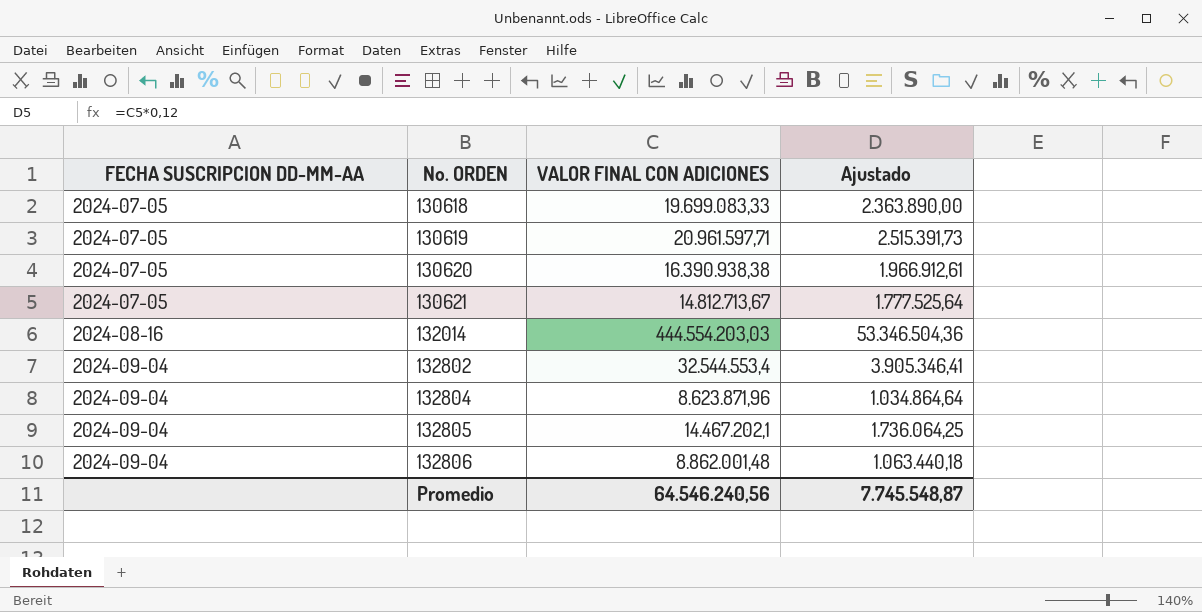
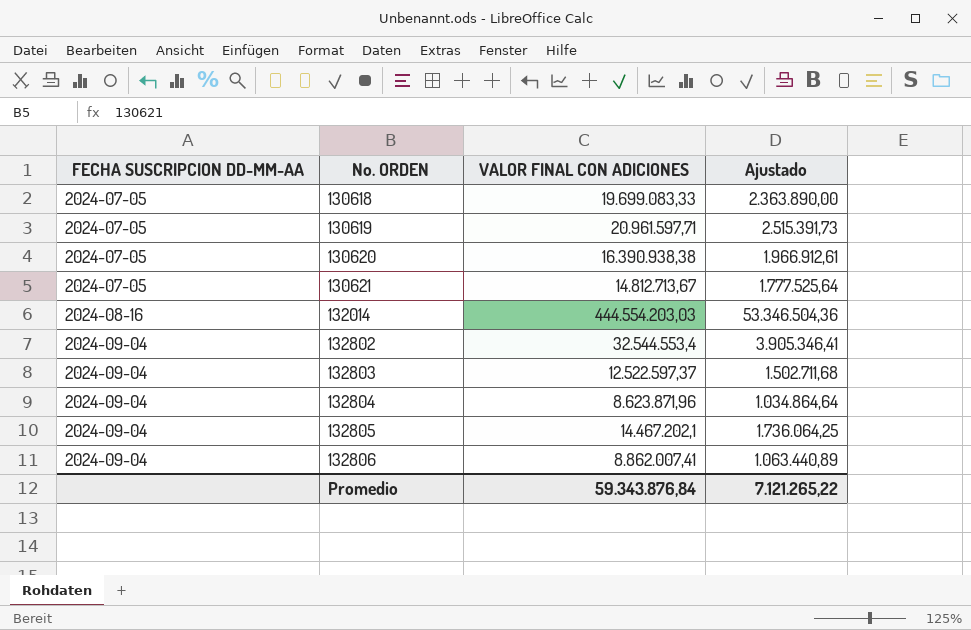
row 132803: none -> 2024-09-04 | 12.522.597,37 | 1.502.711,68
132806 | VALOR FINAL CON ADICIONES: 8.862.001,48 -> 8.862.007,41
132806 | Ajustado: 1.063.440,18 -> 1.063.440,89
Promedio | VALOR FINAL CON ADICIONES: 64.546.240,56 -> 59.343.876,84
Promedio | Ajustado: 7.745.548,87 -> 7.121.265,22

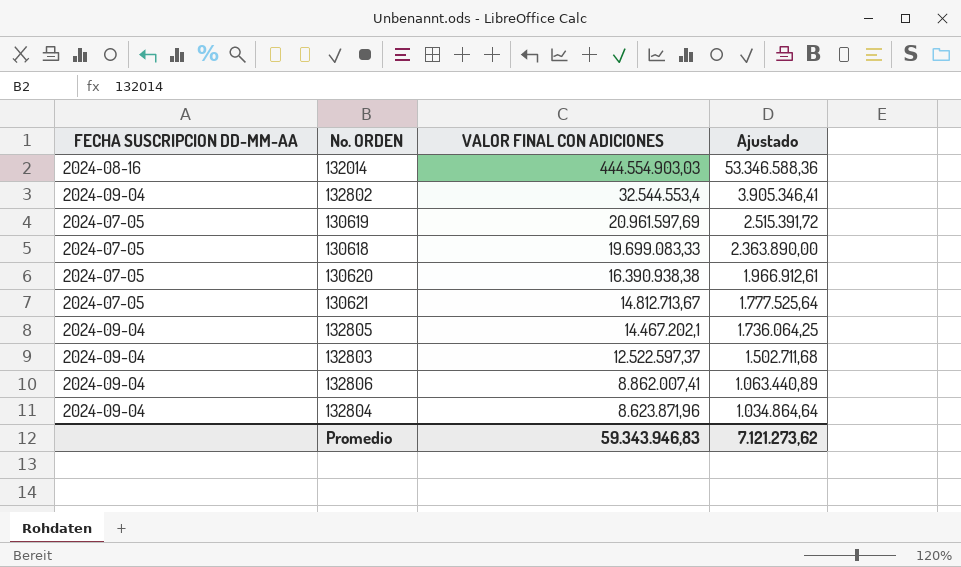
row order: FECHA SUSCRIPCION DD-MM-AA ascending -> VALOR FINAL CON ADICIONES descending
132014 | VALOR FINAL CON ADICIONES: 444.554.203,03 -> 444.554.903,03
132014 | Ajustado: 53.346.504,36 -> 53.346.588,36
130619 | VALOR FINAL CON ADICIONES: 20.961.597,71 -> 20.961.597,69
130619 | Ajustado: 2.515.391,73 -> 2.515.391,72
Promedio | VALOR FINAL CON ADICIONES: 59.343.876,84 -> 59.343.946,83
Promedio | Ajustado: 7.121.265,22 -> 7.121.273,62

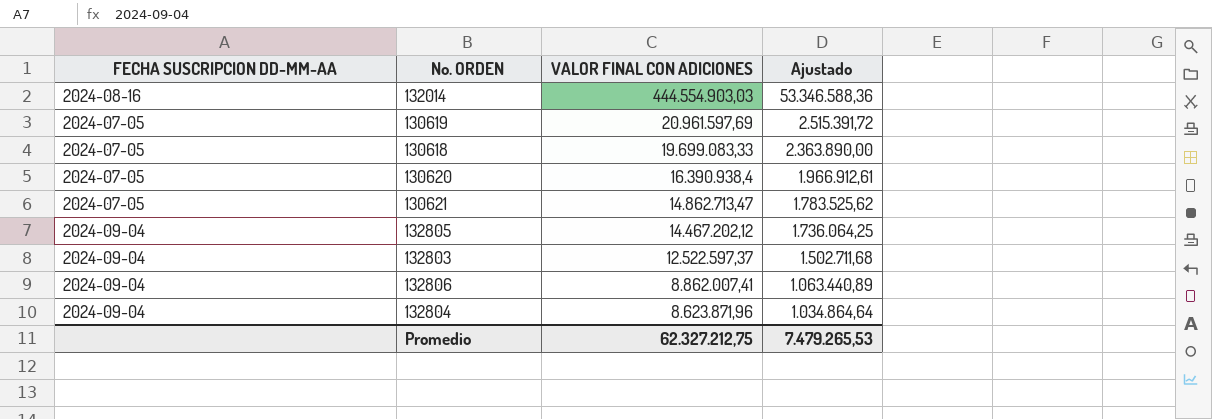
row 132802: 2024-09-04 | 32.544.553,4 | 3.905.346,41 -> none
130620 | VALOR FINAL CON ADICIONES: 16.390.938,38 -> 16.390.938,4
130621 | VALOR FINAL CON ADICIONES: 14.812.713,67 -> 14.862.713,47
130621 | Ajustado: 1.777.525,64 -> 1.783.525,62
132805 | VALOR FINAL CON ADICIONES: 14.467.202,1 -> 14.467.202,12
Promedio | VALOR FINAL CON ADICIONES: 59.343.946,83 -> 62.327.212,75
Promedio | Ajustado: 7.121.273,62 -> 7.479.265,53

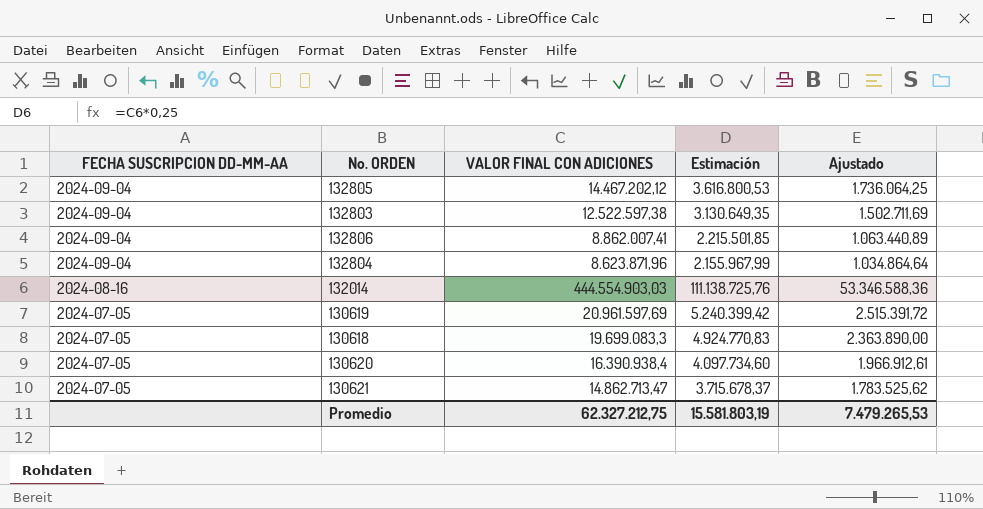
row order: VALOR FINAL CON ADICIONES descending -> FECHA SUSCRIPCION DD-MM-AA descending
column Estimación | formula: none -> [VALOR FINAL CON ADICIONES] * 0,25
132803 | VALOR FINAL CON ADICIONES: 12.522.597,37 -> 12.522.597,38
132803 | Ajustado: 1.502.711,68 -> 1.502.711,69
130618 | VALOR FINAL CON ADICIONES: 19.699.083,33 -> 19.699.083,3

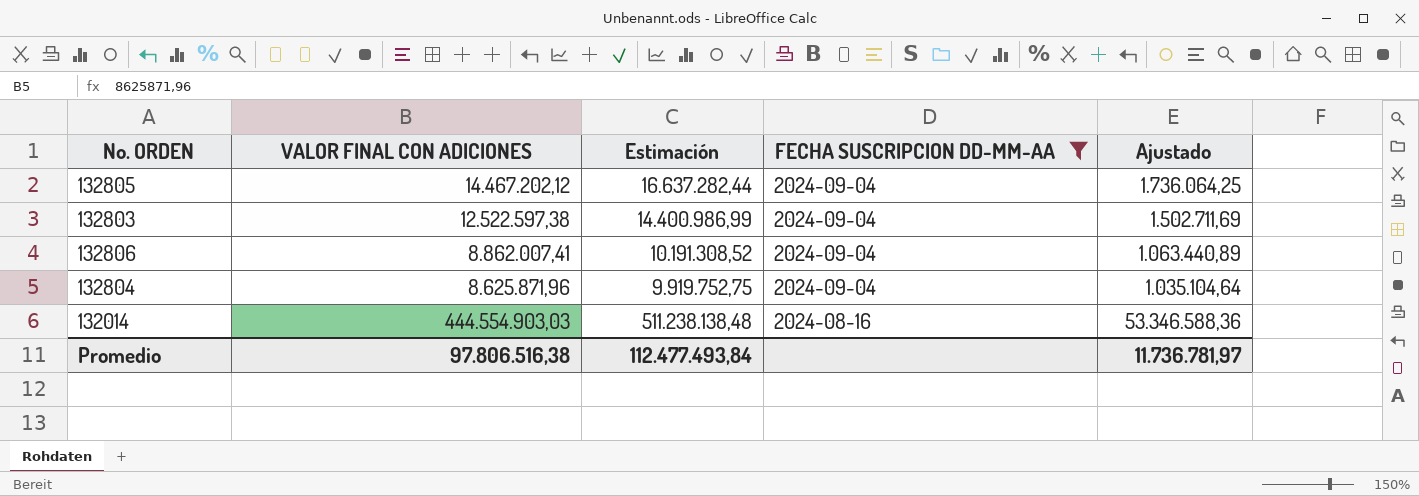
filter: none -> FECHA SUSCRIPCION DD-MM-AA != 2024-07-05
column Estimación | formula: [VALOR FINAL CON ADICIONES] * 0,25 -> [VALOR FINAL CON ADICIONES] * 1,15
column FECHA SUSCRIPCION DD-MM-AA | position: 1 -> 4
132804 | VALOR FINAL CON ADICIONES: 8.623.871,96 -> 8.625.871,96
132804 | Ajustado: 1.034.864,64 -> 1.035.104,64
Promedio | VALOR FINAL CON ADICIONES: 62.327.212,75 -> 97.806.516,38
Promedio | Estimación: 15.581.803,19 -> 112.477.493,84
Promedio | Ajustado: 7.479.265,53 -> 11.736.781,97

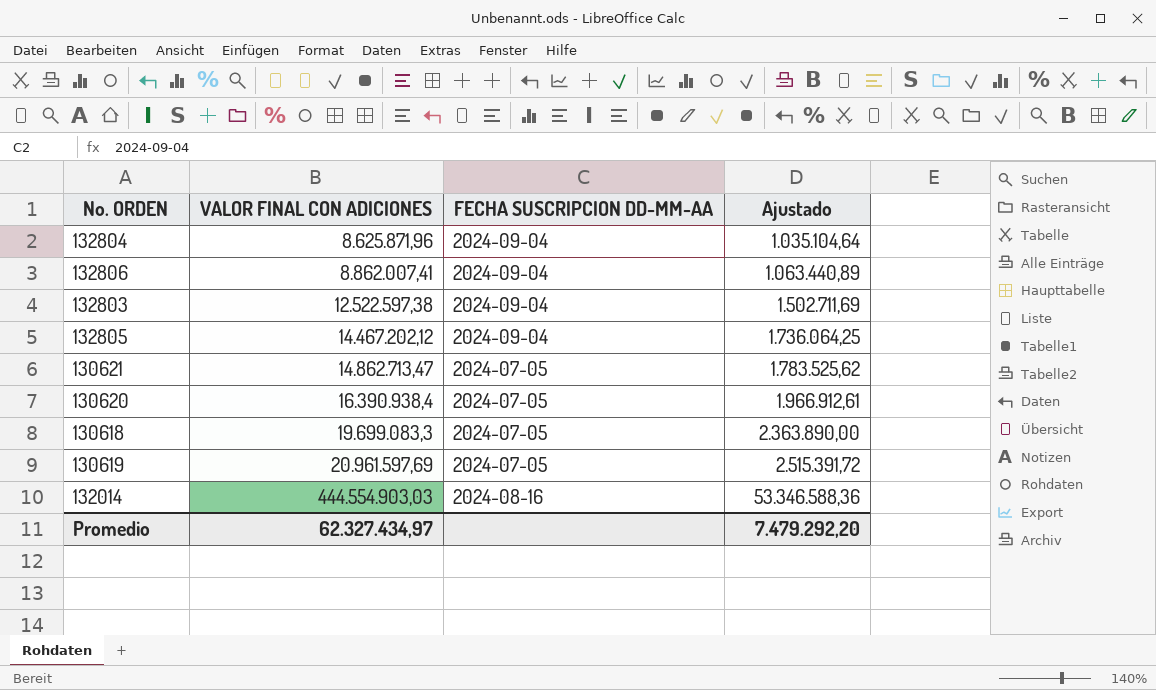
filter: FECHA SUSCRIPCION DD-MM-AA != 2024-07-05 -> none
row order: FECHA SUSCRIPCION DD-MM-AA descending -> VALOR FINAL CON ADICIONES ascending
column Estimación | formula: [VALOR FINAL CON ADICIONES] * 1,15 -> none
Promedio | VALOR FINAL CON ADICIONES: 97.806.516,38 -> 62.327.434,97
Promedio | Ajustado: 11.736.781,97 -> 7.479.292,20

